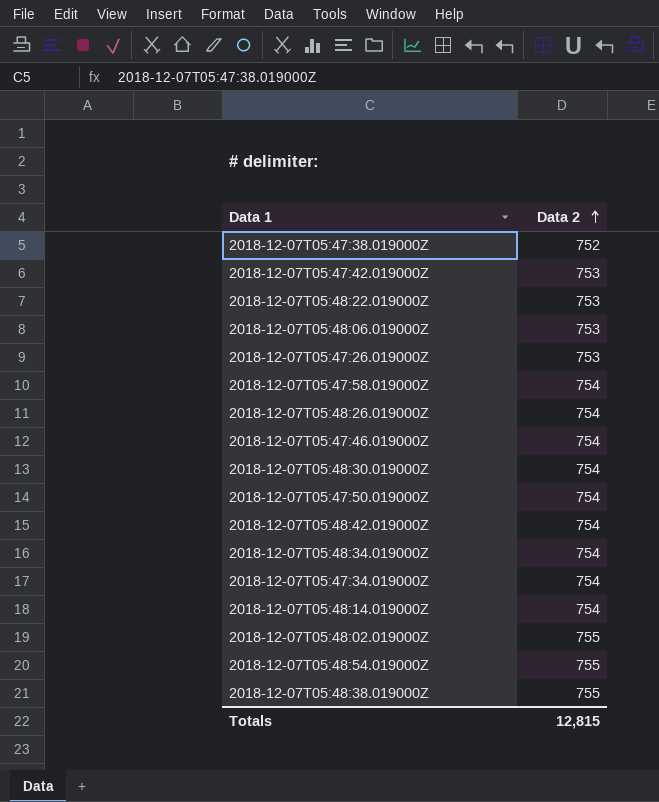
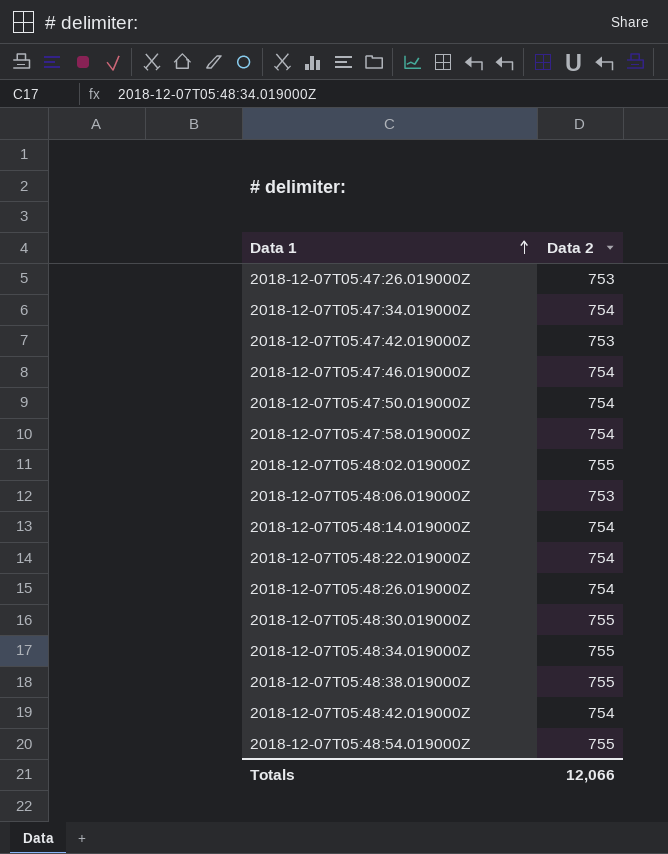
row order: Data 2 ascending -> Data 1 ascending
row 2018-12-07T05:47:38.019000Z: 752 -> none
2018-12-07T05:48:22.019000Z | Data 2: 753 -> 754
2018-12-07T05:48:30.019000Z | Data 2: 754 -> 755
2018-12-07T05:48:34.019000Z | Data 2: 754 -> 755
Totals | Data 2: 12,815 -> 12,066

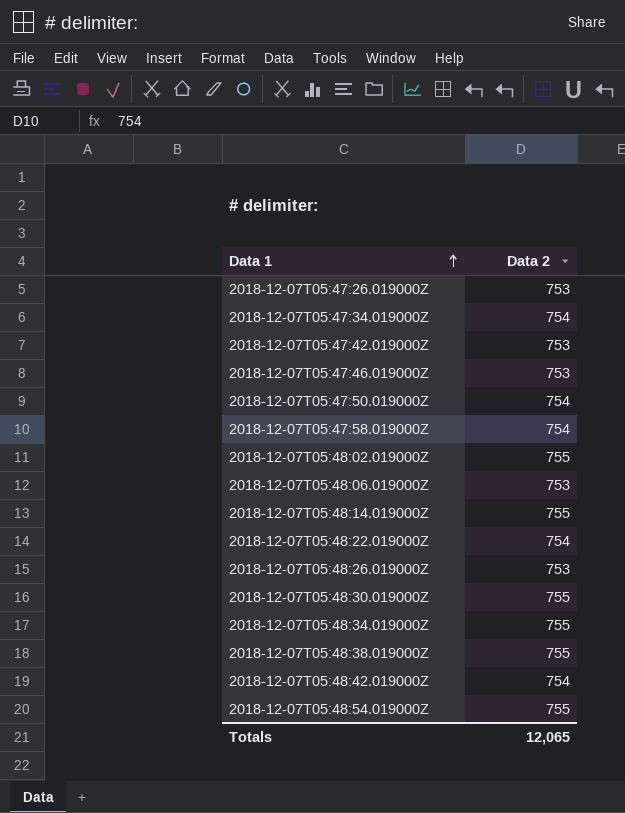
2018-12-07T05:47:46.019000Z | Data 2: 754 -> 753
2018-12-07T05:48:14.019000Z | Data 2: 754 -> 755
2018-12-07T05:48:26.019000Z | Data 2: 754 -> 753
Totals | Data 2: 12,066 -> 12,065

